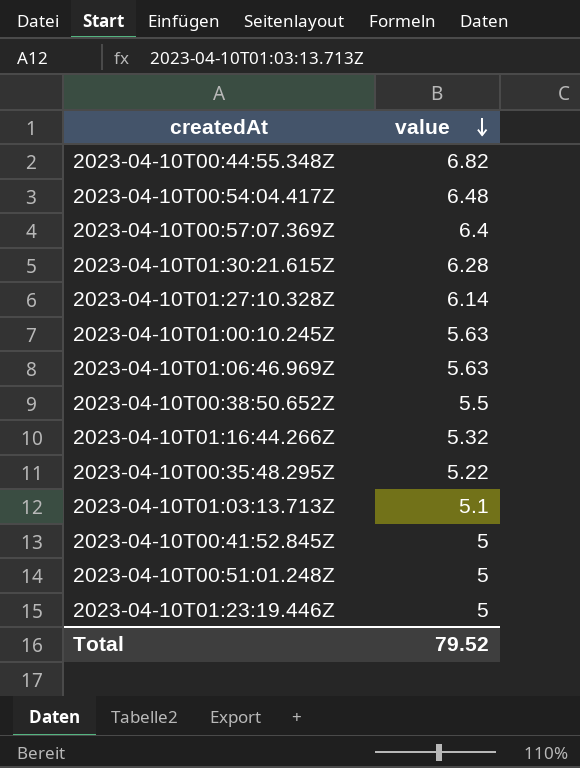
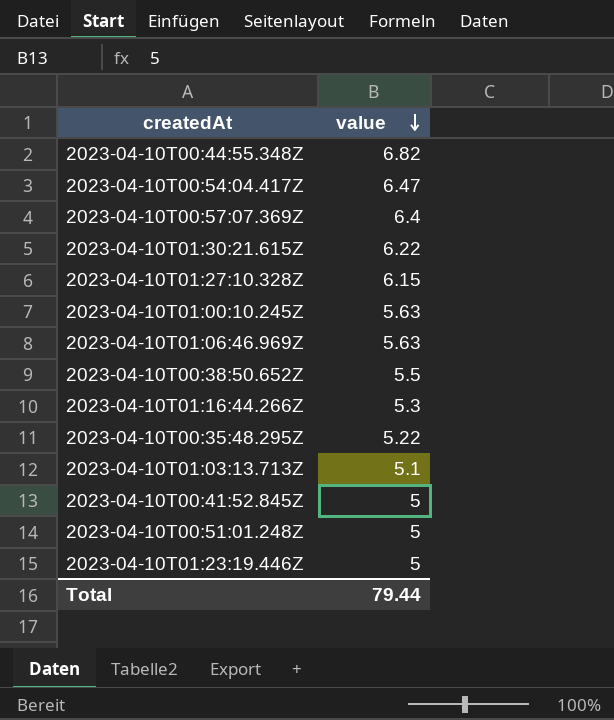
2023-04-10T00:54:04.417Z | value: 6.48 -> 6.47
2023-04-10T01:30:21.615Z | value: 6.28 -> 6.22
2023-04-10T01:27:10.328Z | value: 6.14 -> 6.15
2023-04-10T01:16:44.266Z | value: 5.32 -> 5.3
Total | value: 79.52 -> 79.44

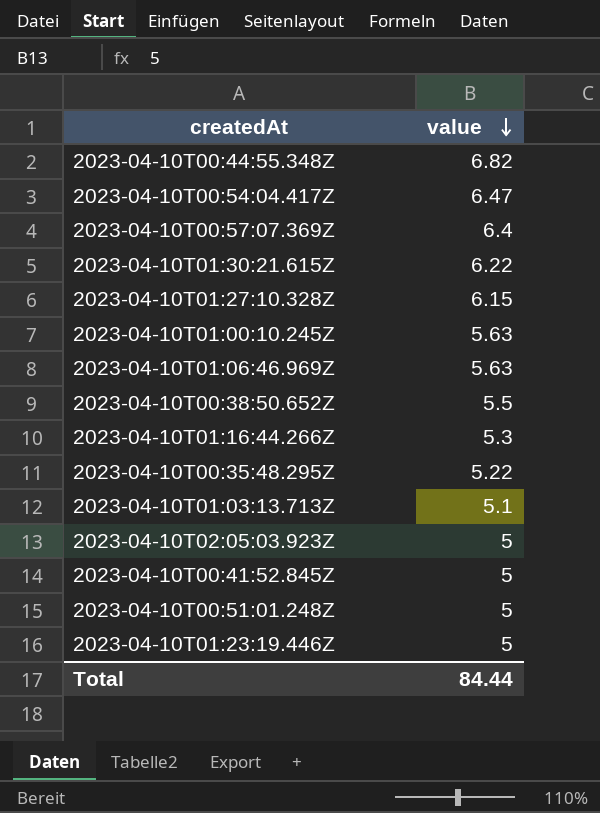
row 2023-04-10T02:05:03.923Z: none -> 5
Total | value: 79.44 -> 84.44

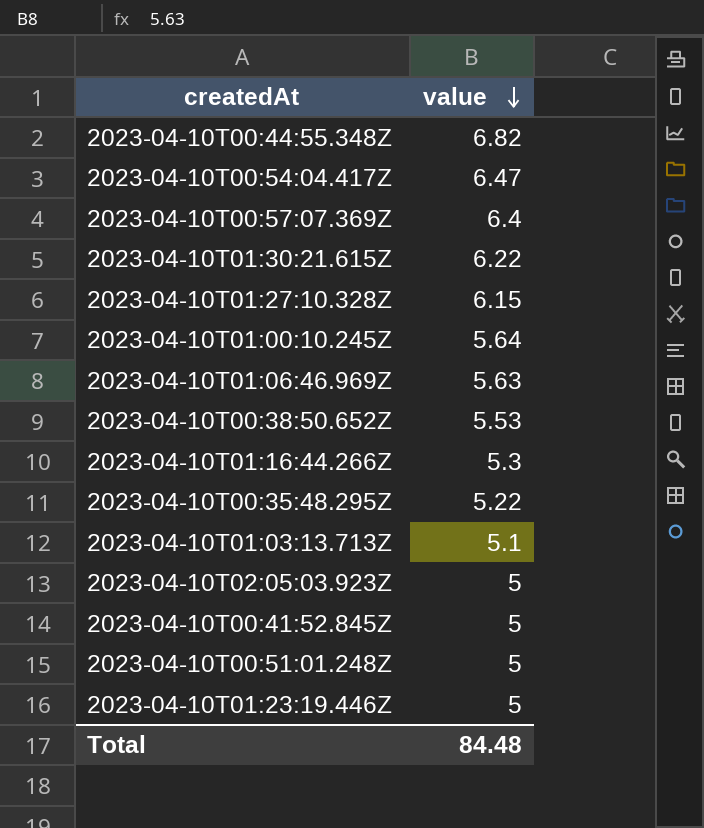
2023-04-10T01:00:10.245Z | value: 5.63 -> 5.64
2023-04-10T00:38:50.652Z | value: 5.5 -> 5.53
Total | value: 84.44 -> 84.48

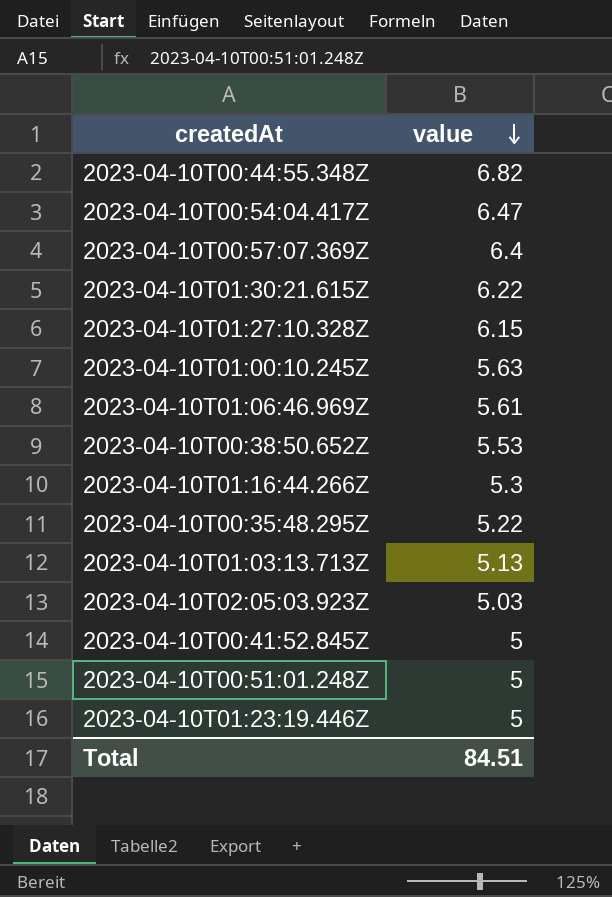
2023-04-10T01:00:10.245Z | value: 5.64 -> 5.63
2023-04-10T01:06:46.969Z | value: 5.63 -> 5.61
2023-04-10T01:03:13.713Z | value: 5.1 -> 5.13
2023-04-10T02:05:03.923Z | value: 5 -> 5.03
Total | value: 84.48 -> 84.51

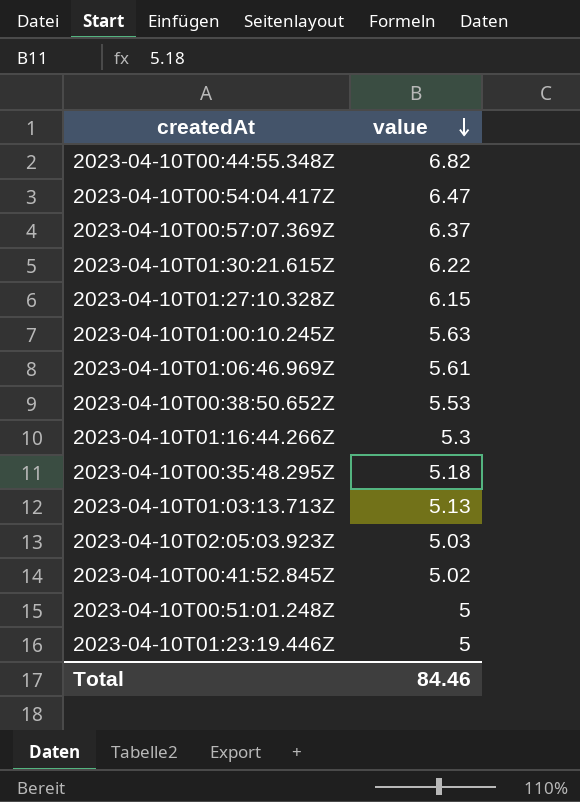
2023-04-10T00:57:07.369Z | value: 6.4 -> 6.37
2023-04-10T00:35:48.295Z | value: 5.22 -> 5.18
2023-04-10T00:41:52.845Z | value: 5 -> 5.02
Total | value: 84.51 -> 84.46

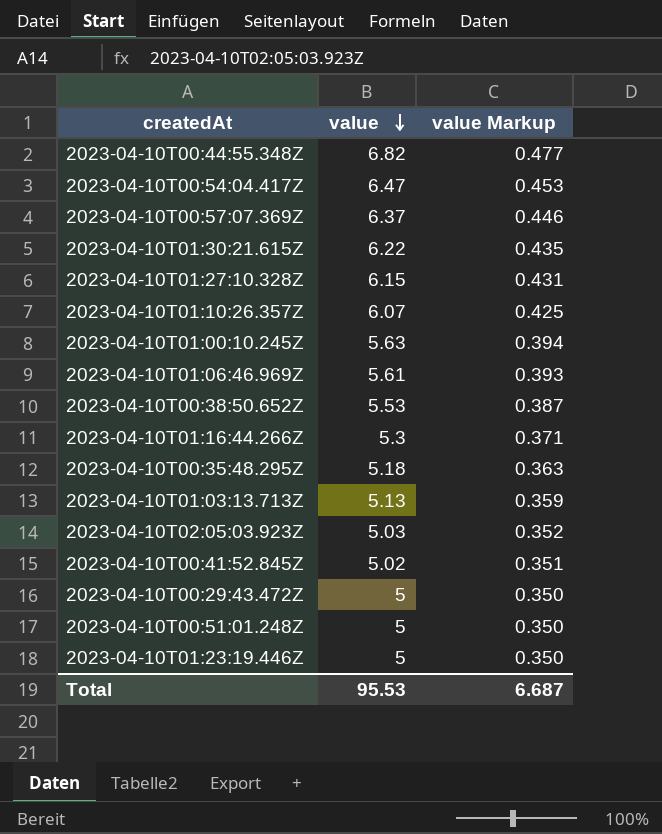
column value Markup | formula: none -> [value] * 0.07
row 2023-04-10T01:10:26.357Z: none -> 6.07 | 0.425
row 2023-04-10T00:29:43.472Z: none -> 5 | 0.350
Total | value: 84.46 -> 95.53

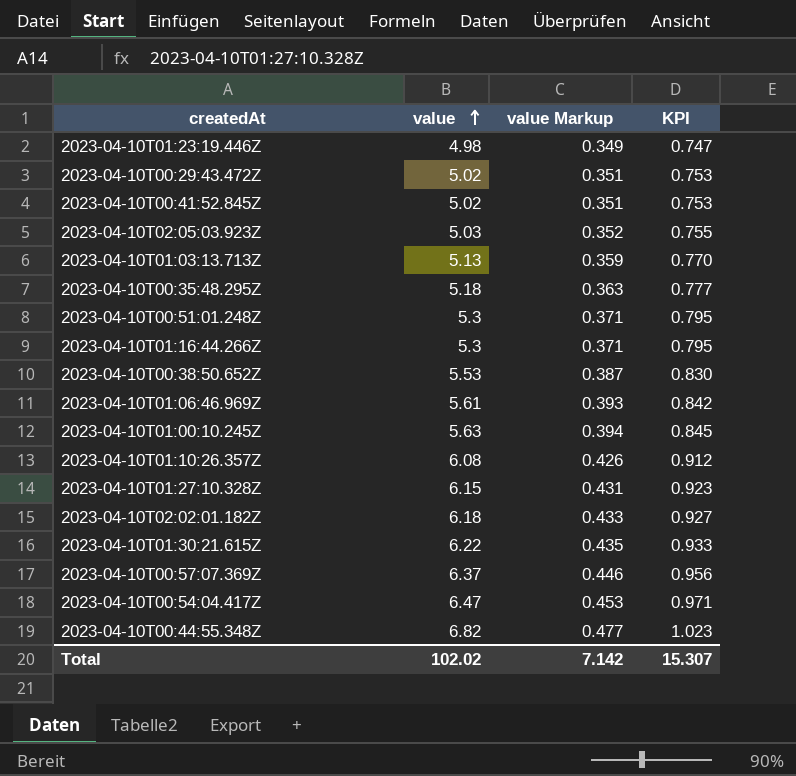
row order: value descending -> value ascending
column KPI | formula: none -> [value] * 0.15
2023-04-10T01:23:19.446Z | value: 5 -> 4.98
2023-04-10T01:23:19.446Z | value Markup: 0.350 -> 0.349
2023-04-10T00:29:43.472Z | value: 5 -> 5.02
2023-04-10T00:29:43.472Z | value Markup: 0.350 -> 0.351
2023-04-10T00:51:01.248Z | value: 5 -> 5.3
2023-04-10T00:51:01.248Z | value Markup: 0.350 -> 0.371
2023-04-10T01:10:26.357Z | value: 6.07 -> 6.08
2023-04-10T01:10:26.357Z | value Markup: 0.425 -> 0.426
row 2023-04-10T02:02:01.182Z: none -> 6.18 | 0.433 | 0.927
Total | value: 95.53 -> 102.02
Total | value Markup: 6.687 -> 7.142

